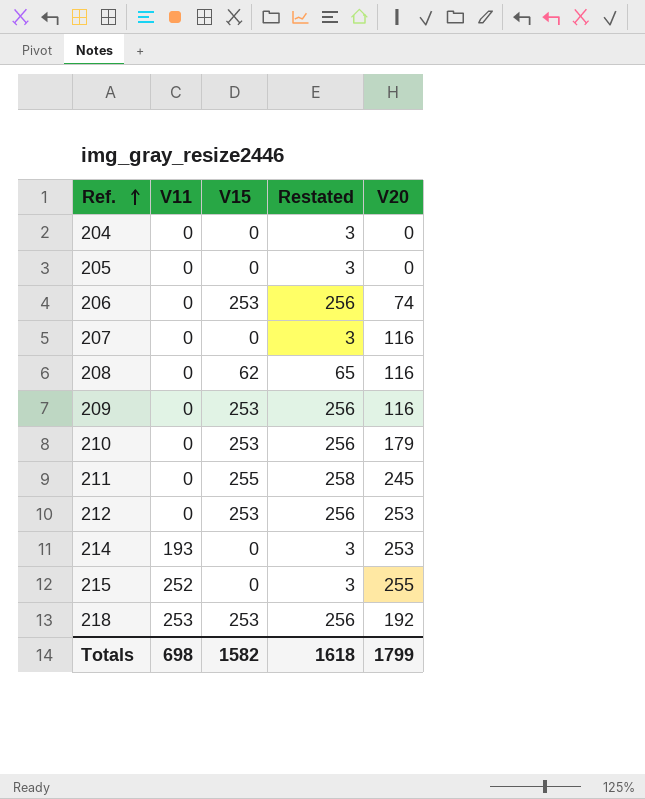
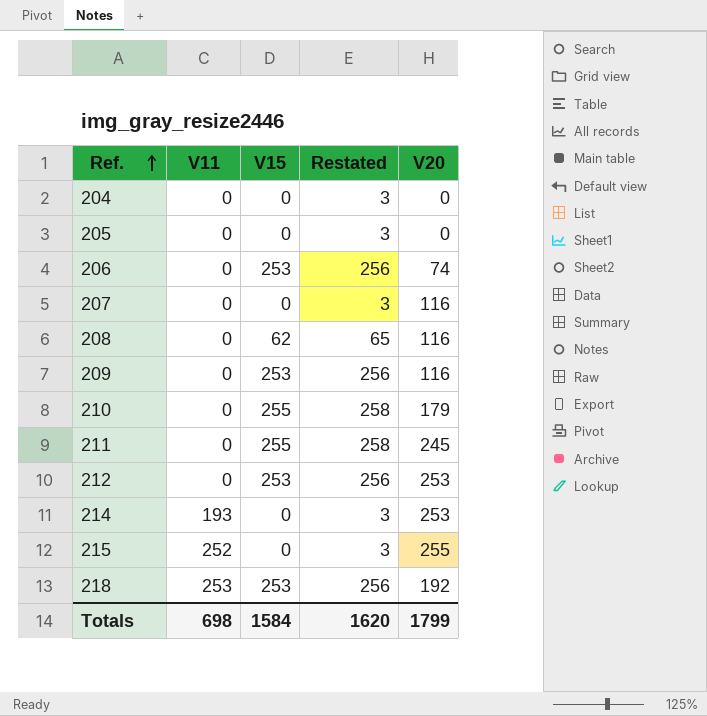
210 | V15: 253 -> 255
210 | Restated: 256 -> 258
Totals | V15: 1582 -> 1584
Totals | Restated: 1618 -> 1620

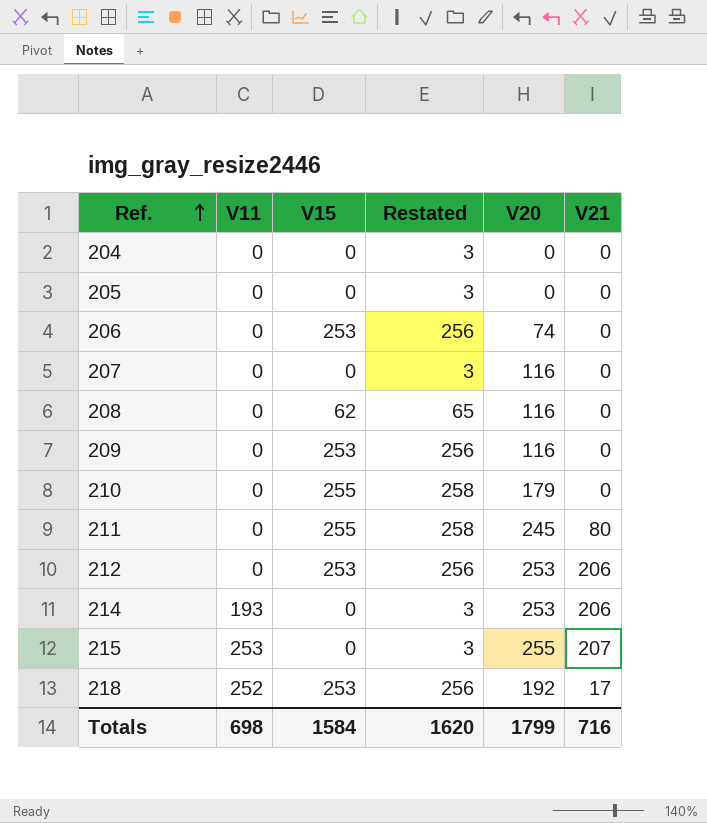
column V21 | position: none -> 6
215 | V11: 252 -> 253
218 | V11: 253 -> 252

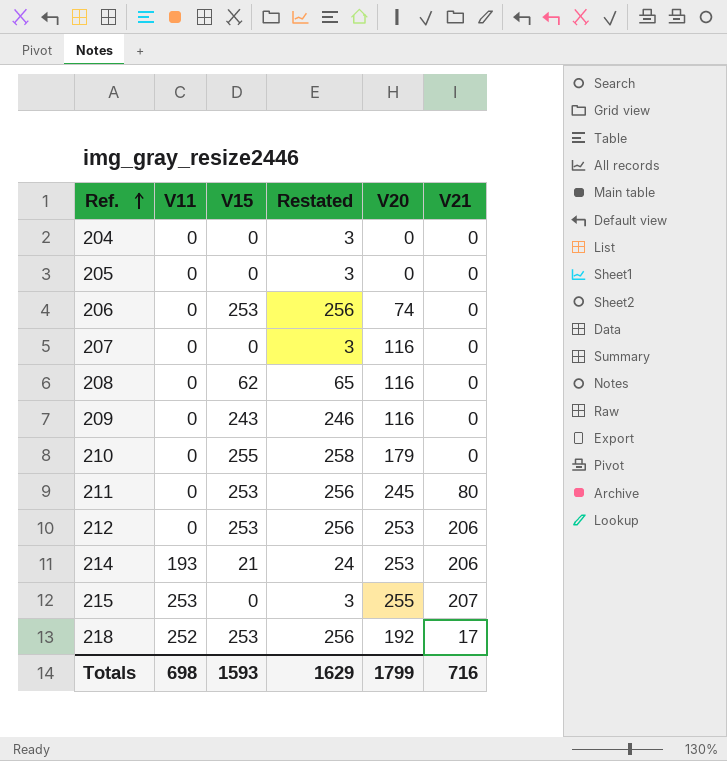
209 | V15: 253 -> 243
209 | Restated: 256 -> 246
211 | V15: 255 -> 253
211 | Restated: 258 -> 256
214 | V15: 0 -> 21
214 | Restated: 3 -> 24
Totals | V15: 1584 -> 1593
Totals | Restated: 1620 -> 1629

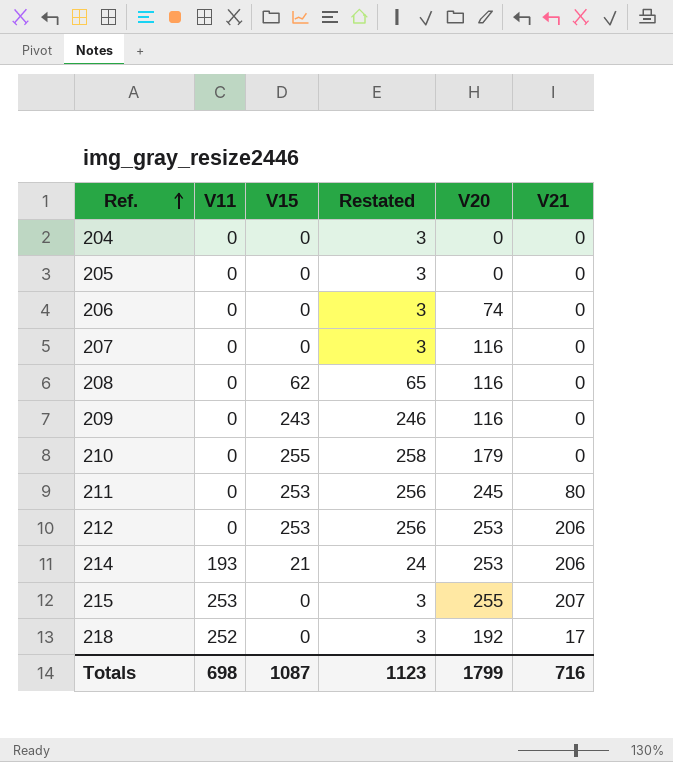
206 | V15: 253 -> 0
206 | Restated: 256 -> 3
218 | V15: 253 -> 0
218 | Restated: 256 -> 3
Totals | V15: 1593 -> 1087
Totals | Restated: 1629 -> 1123

